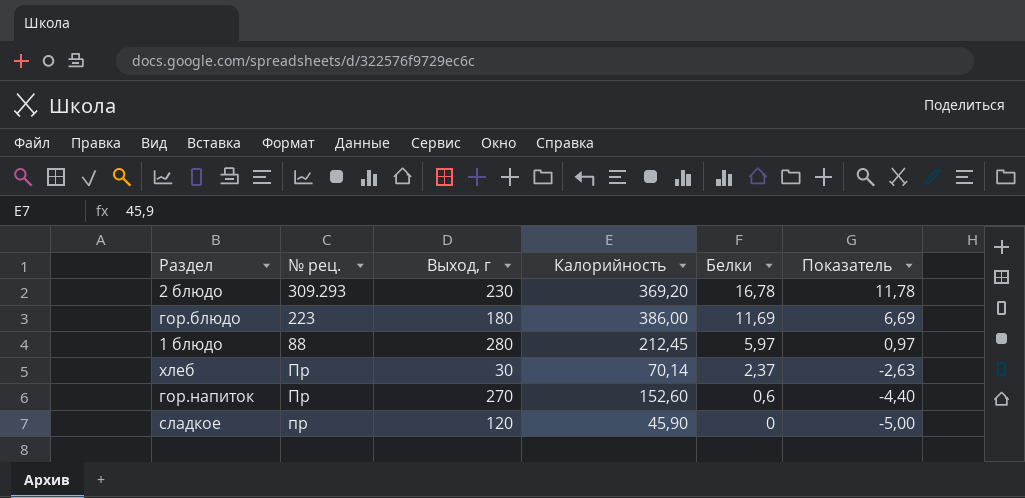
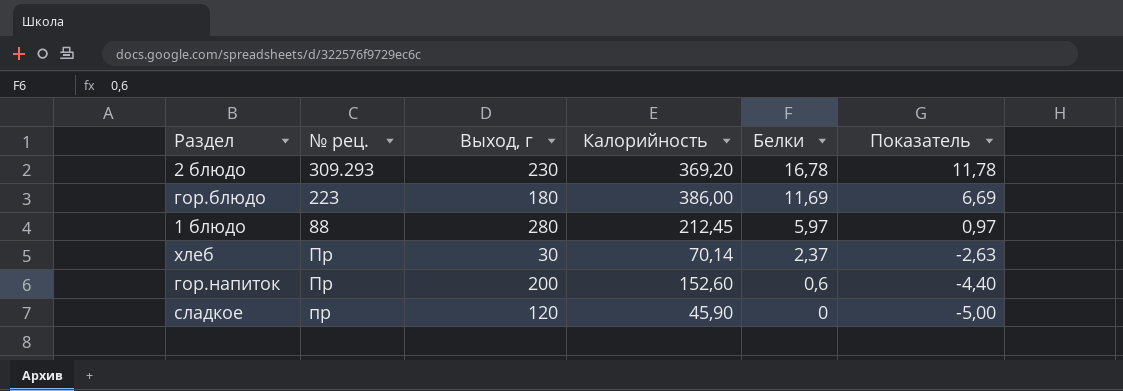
гор.напиток | Выход, г: 270 -> 200

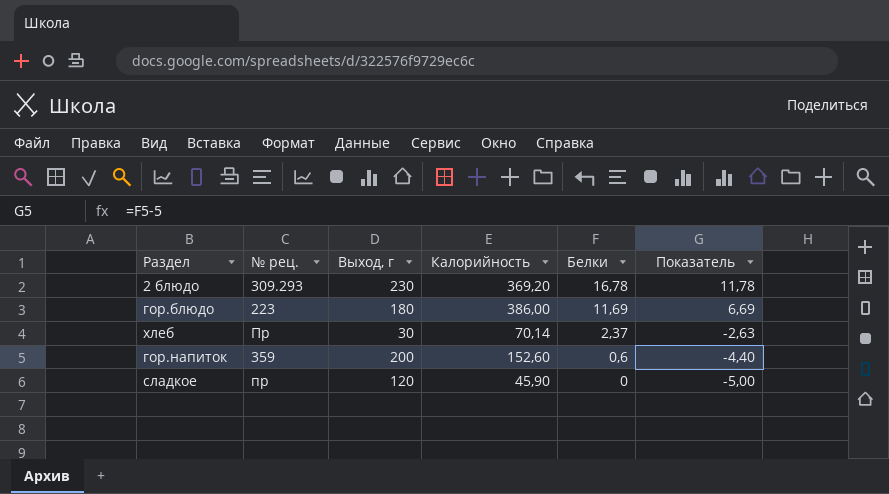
row 1 блюдо: 88 | 280 | 212,45 | 5,97 | 0,97 -> none
гор.напиток | № рец.: Пр -> 359

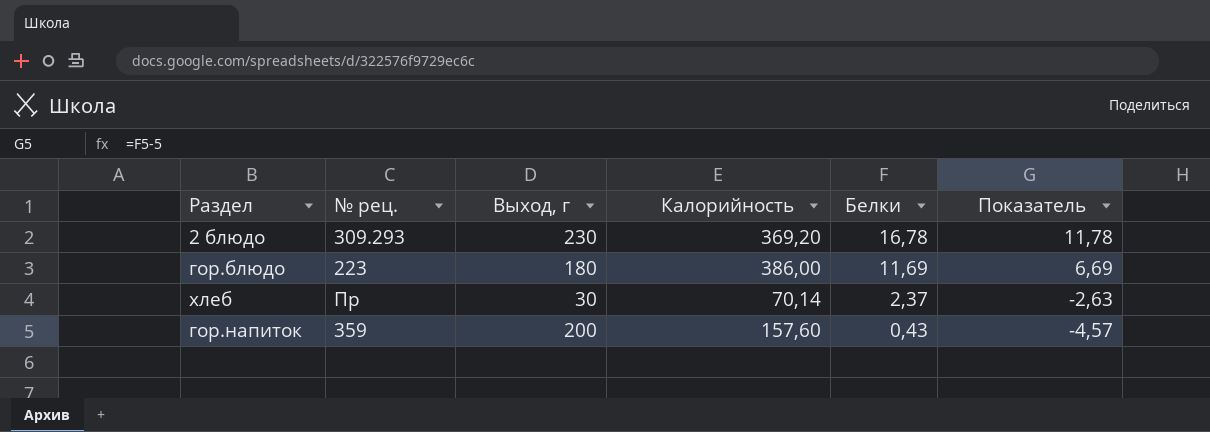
row сладкое: пр | 120 | 45,90 | 0 | -5,00 -> none
гор.напиток | Калорийность: 152,60 -> 157,60
гор.напиток | Белки: 0,6 -> 0,43
гор.напиток | Показатель: -4,40 -> -4,57

